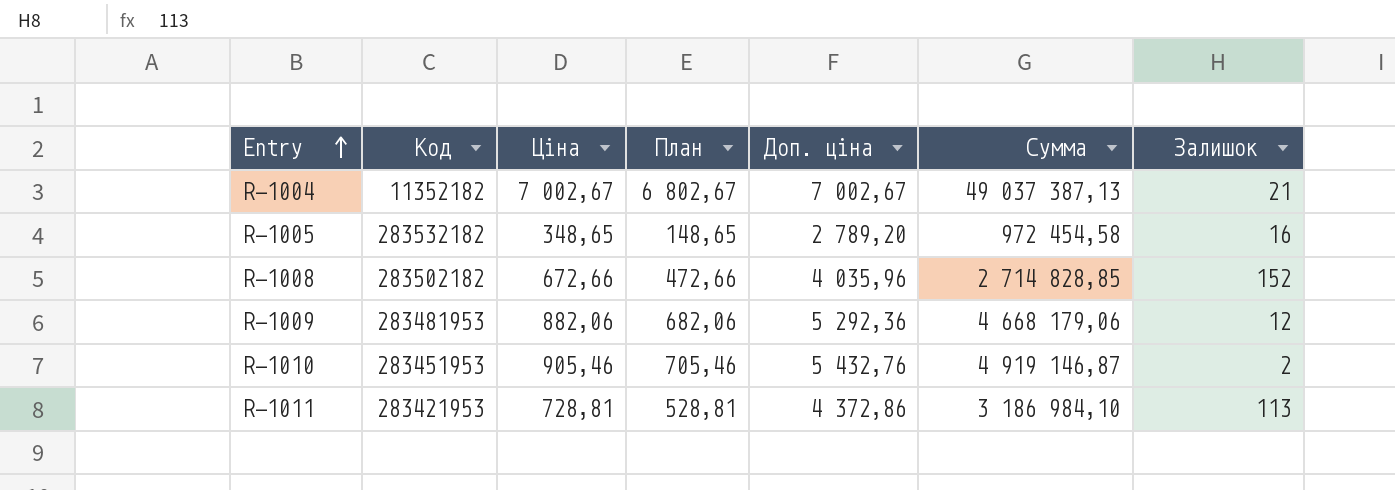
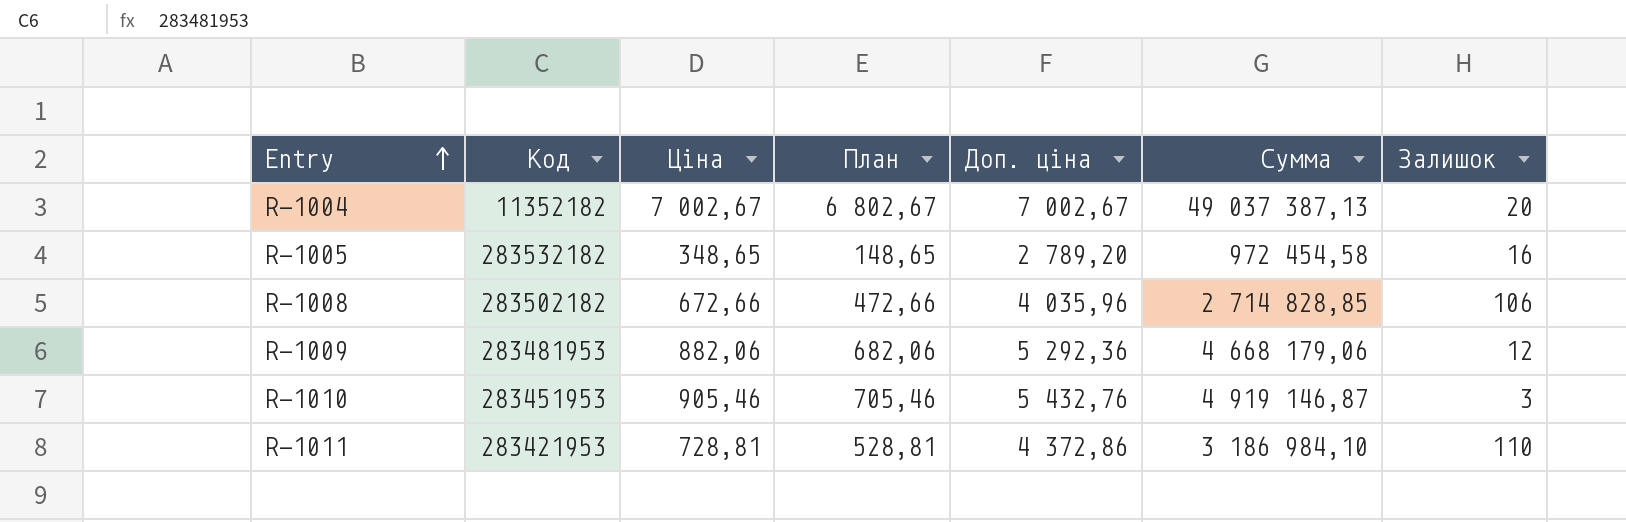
R-1004 | Залишок: 21 -> 20
R-1008 | Залишок: 152 -> 106
R-1010 | Залишок: 2 -> 3
R-1011 | Залишок: 113 -> 110

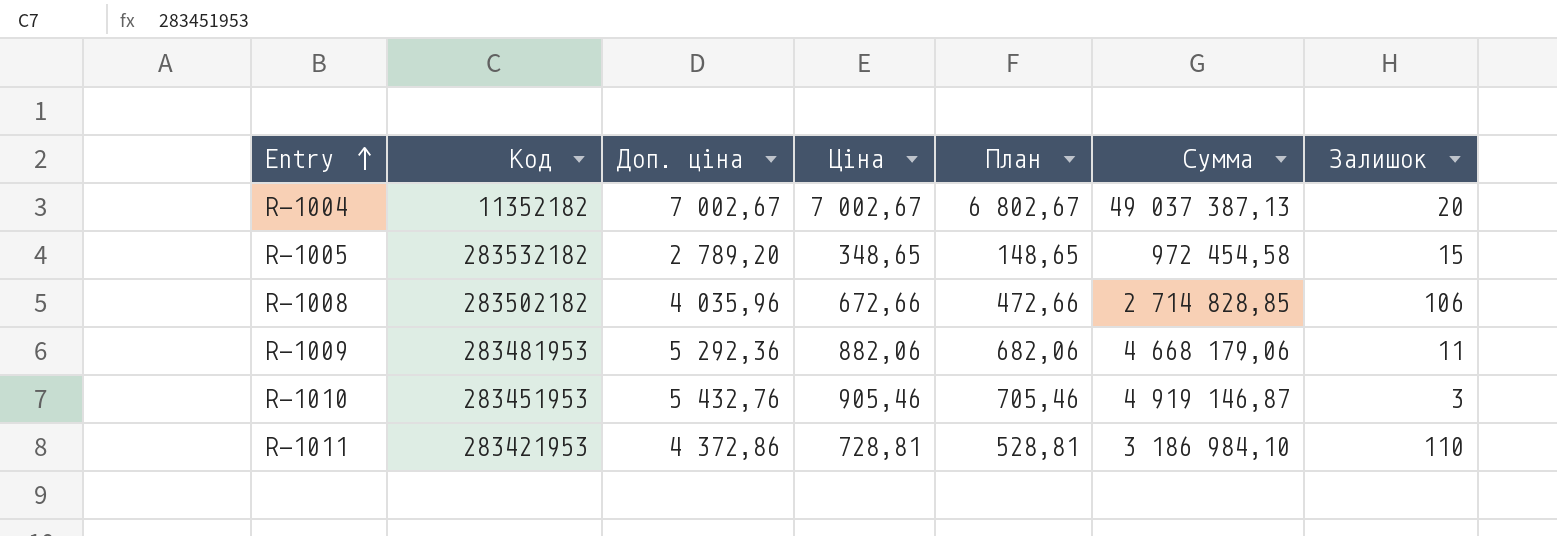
column Доп. ціна | position: 5 -> 3
R-1005 | Залишок: 16 -> 15
R-1009 | Залишок: 12 -> 11

